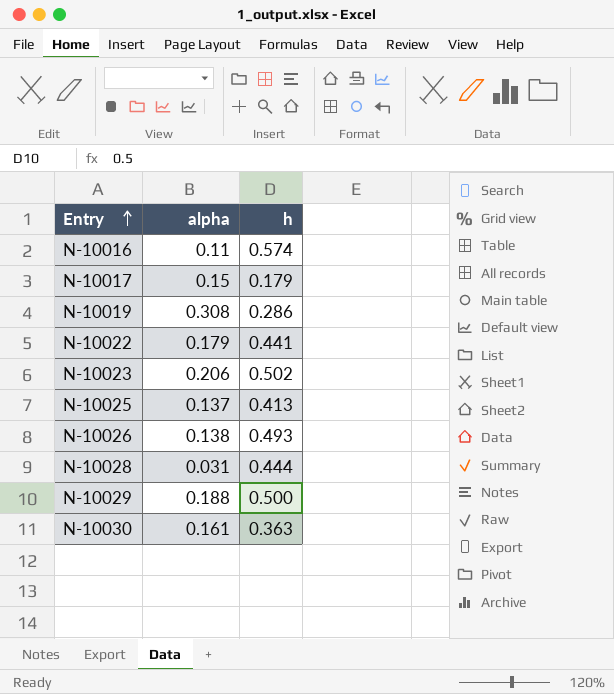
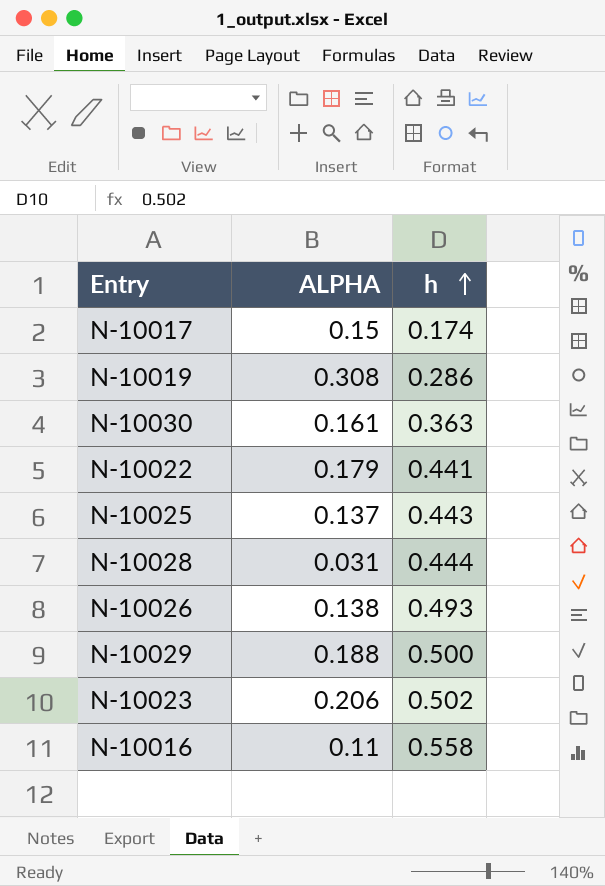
row order: Entry ascending -> h ascending
column name: alpha -> ALPHA
N-10017 | h: 0.179 -> 0.174
N-10025 | h: 0.413 -> 0.443
N-10016 | h: 0.574 -> 0.558

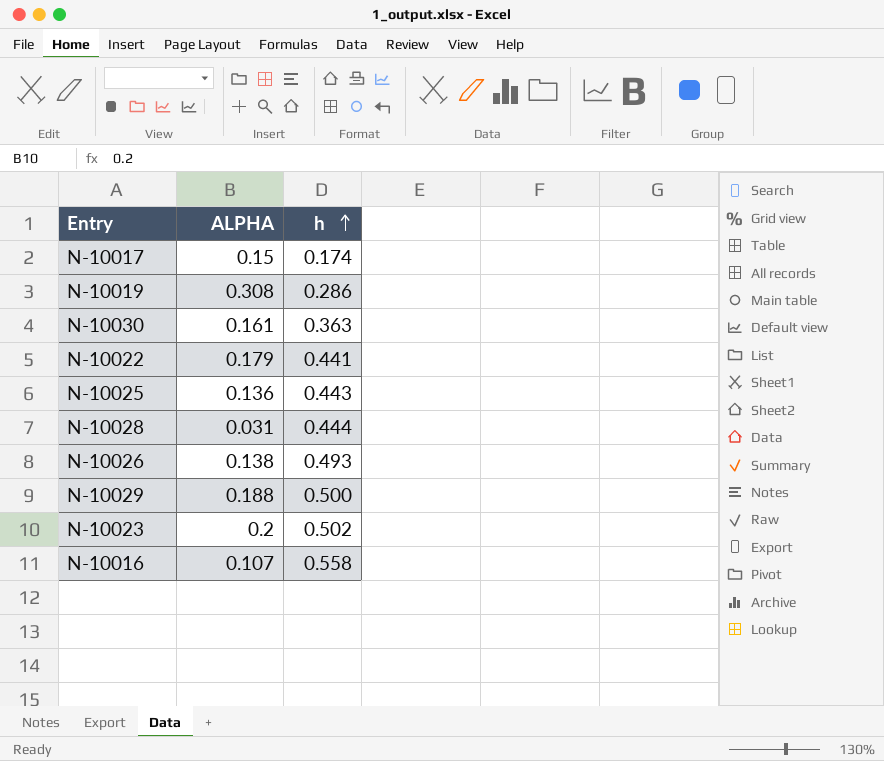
N-10025 | ALPHA: 0.137 -> 0.136
N-10023 | ALPHA: 0.206 -> 0.2
N-10016 | ALPHA: 0.11 -> 0.107

